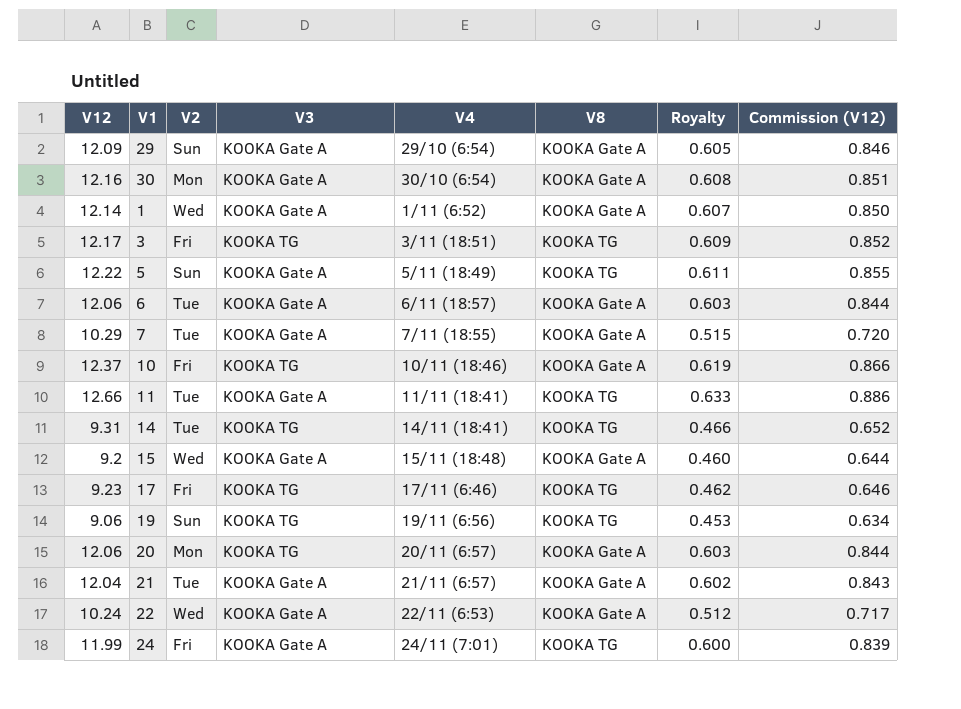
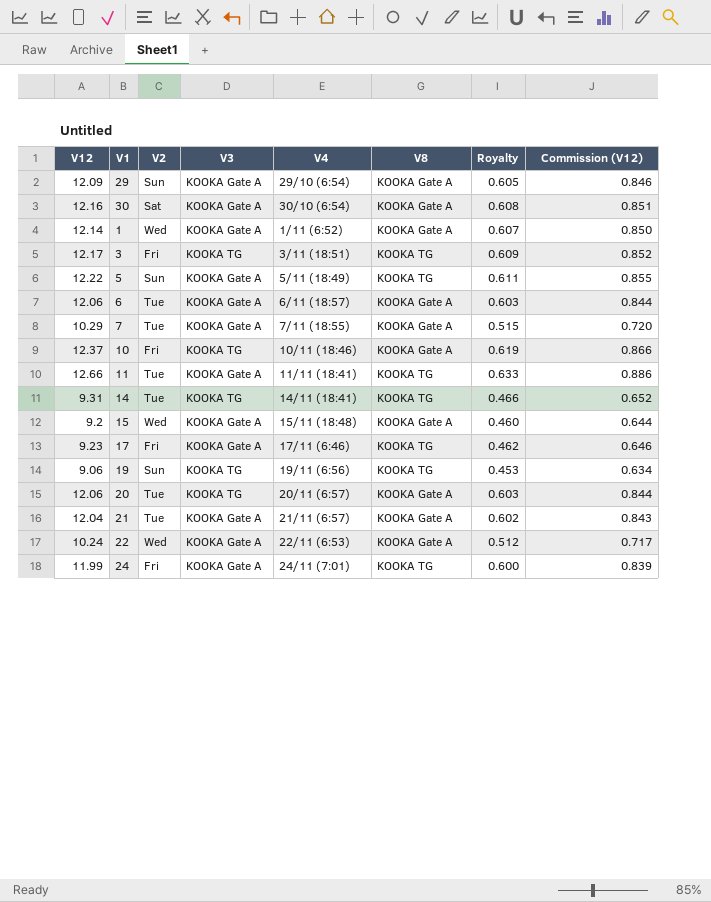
30 | V2: Mon -> Sat
17 | V3: KOOKA TG -> KOOKA Gate A
20 | V2: Mon -> Tue

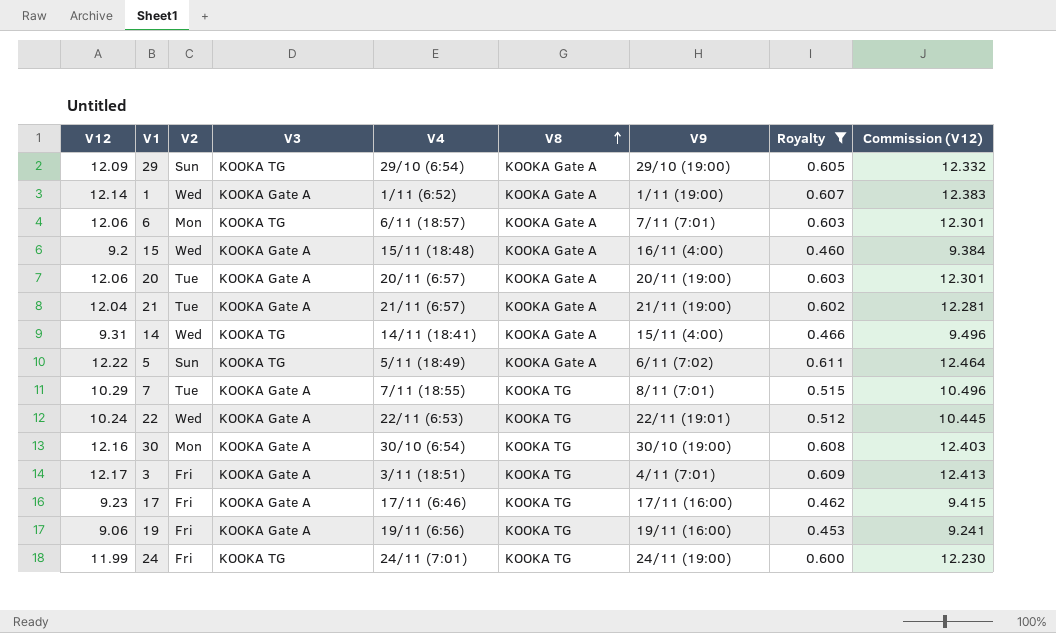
filter: none -> Royalty <= 0.611
row order: none -> V8 ascending
column V9 | position: none -> 7
column Commission (V12) | formula: [V12] * 0.07 -> [V12] * 1.02
29 | V3: KOOKA Gate A -> KOOKA TG
6 | V2: Tue -> Mon
6 | V3: KOOKA Gate A -> KOOKA TG
20 | V3: KOOKA TG -> KOOKA Gate A
14 | V2: Tue -> Wed
14 | V8: KOOKA TG -> KOOKA Gate A
5 | V3: KOOKA Gate A -> KOOKA TG
5 | V8: KOOKA TG -> KOOKA Gate A
7 | V8: KOOKA Gate A -> KOOKA TG
22 | V8: KOOKA Gate A -> KOOKA TG
30 | V2: Sat -> Mon
30 | V8: KOOKA Gate A -> KOOKA TG
3 | V3: KOOKA TG -> KOOKA Gate A
19 | V2: Sun -> Fri
19 | V3: KOOKA TG -> KOOKA Gate A
24 | V3: KOOKA Gate A -> KOOKA TG

